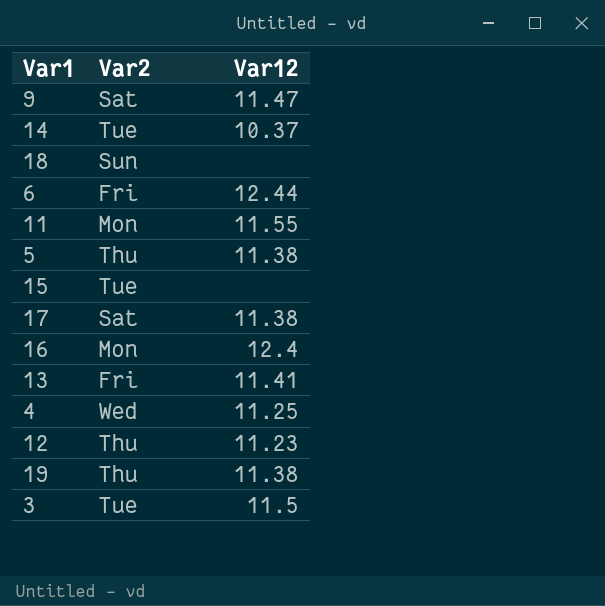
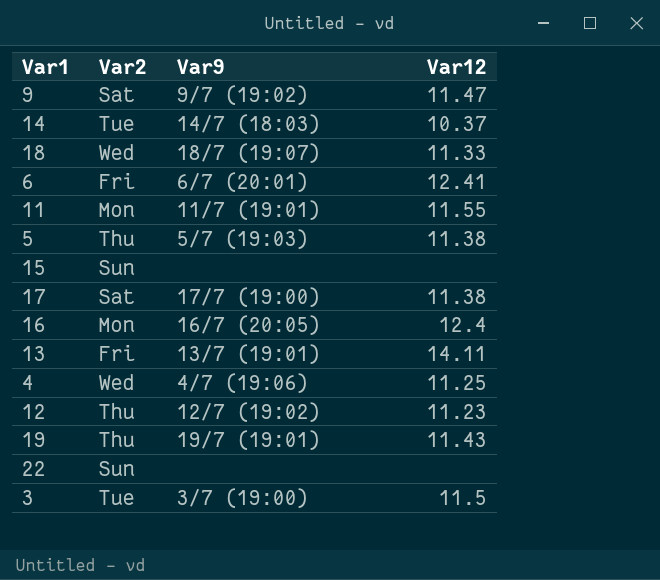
column Var9 | position: none -> 3
18 | Var2: Sun -> Wed
18 | Var12: none -> 11.33
6 | Var12: 12.44 -> 12.41
15 | Var2: Tue -> Sun
13 | Var12: 11.41 -> 14.11
19 | Var12: 11.38 -> 11.43
row 22: none -> Sun | none | none

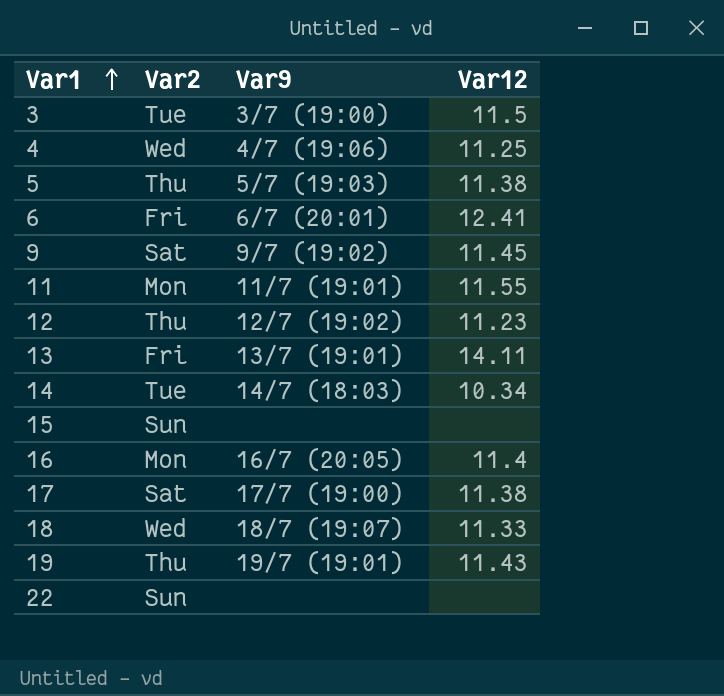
row order: none -> Var1 ascending
9 | Var12: 11.47 -> 11.45
14 | Var12: 10.37 -> 10.34
16 | Var12: 12.4 -> 11.4

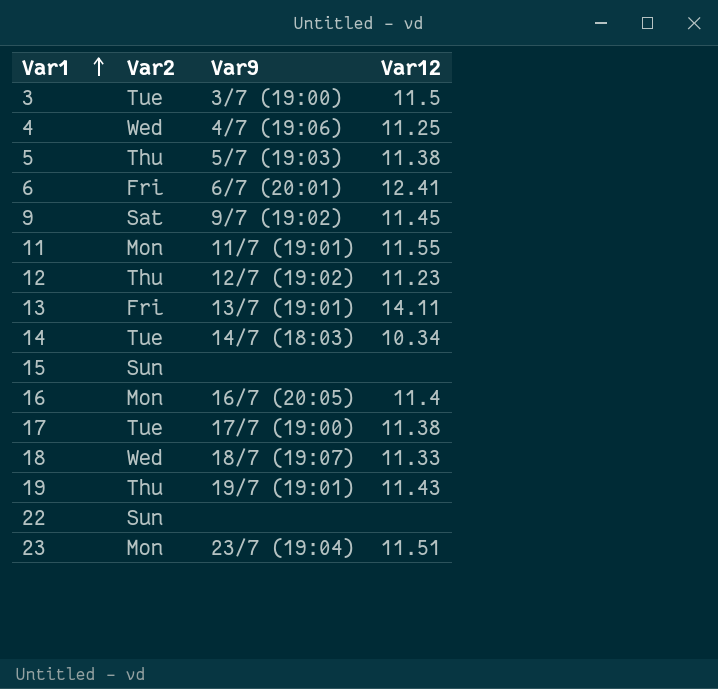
17 | Var2: Sat -> Tue
row 23: none -> Mon | 23/7 (19:04) | 11.51

